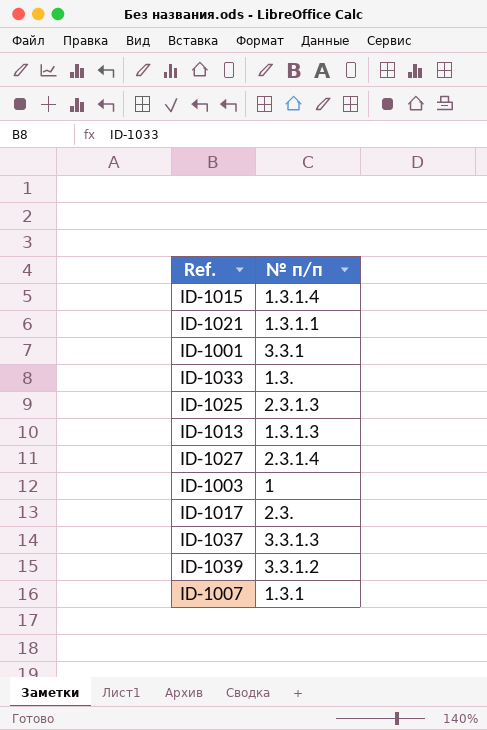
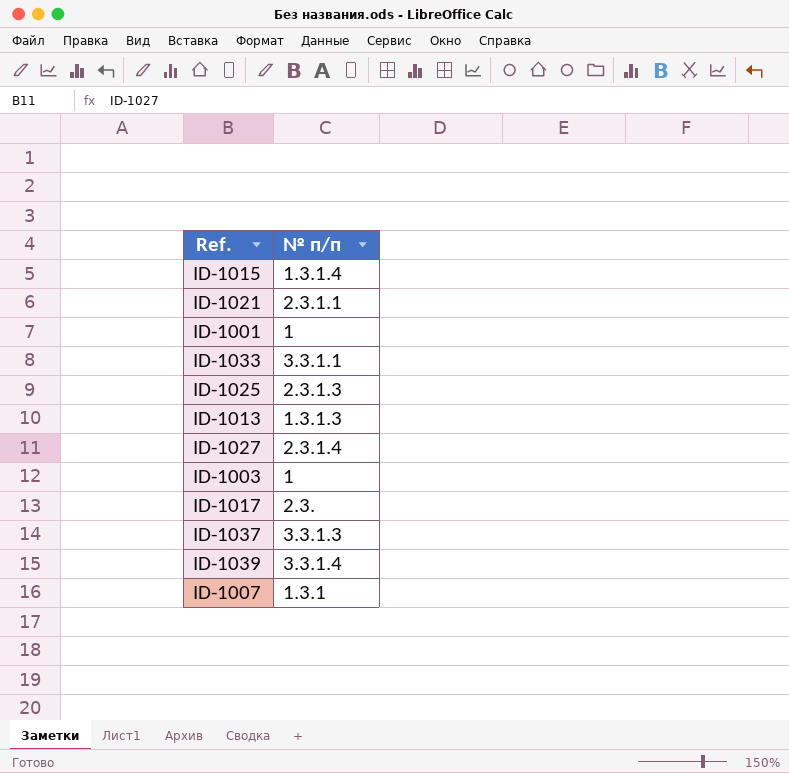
ID-1021 | № п/п: 1.3.1.1 -> 2.3.1.1
ID-1001 | № п/п: 3.3.1 -> 1
ID-1033 | № п/п: 1.3. -> 3.3.1.1
ID-1039 | № п/п: 3.3.1.2 -> 3.3.1.4

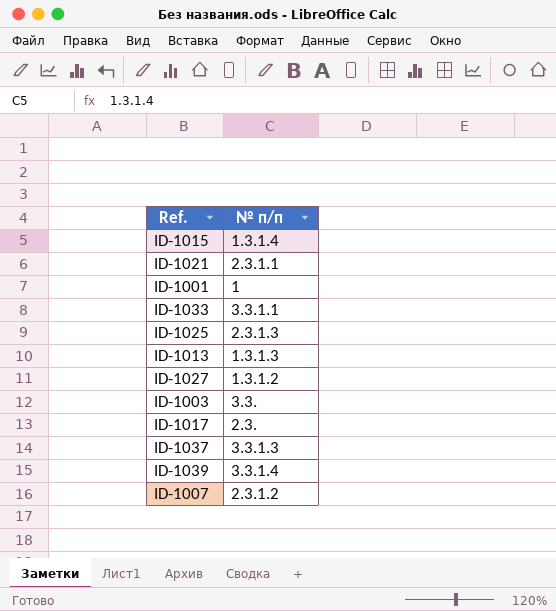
ID-1027 | № п/п: 2.3.1.4 -> 1.3.1.2
ID-1003 | № п/п: 1 -> 3.3.
ID-1007 | № п/п: 1.3.1 -> 2.3.1.2

